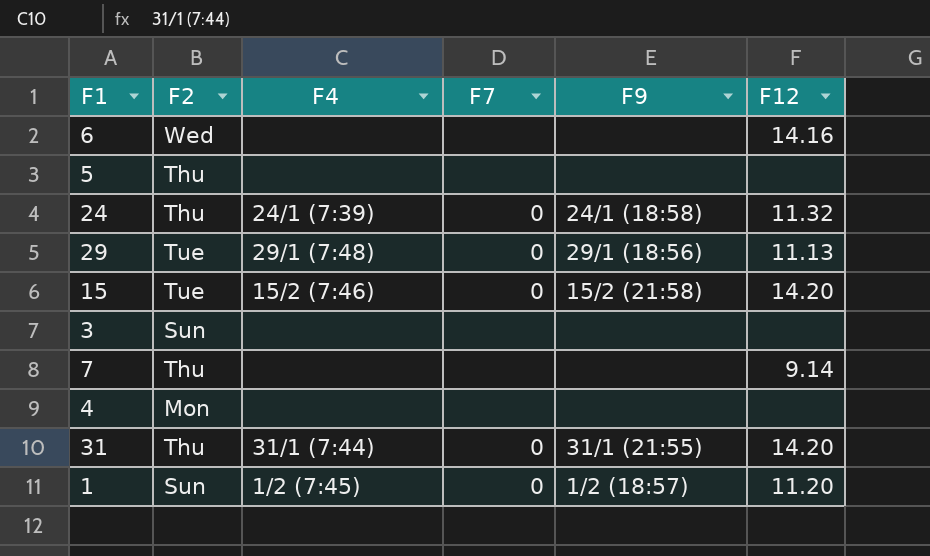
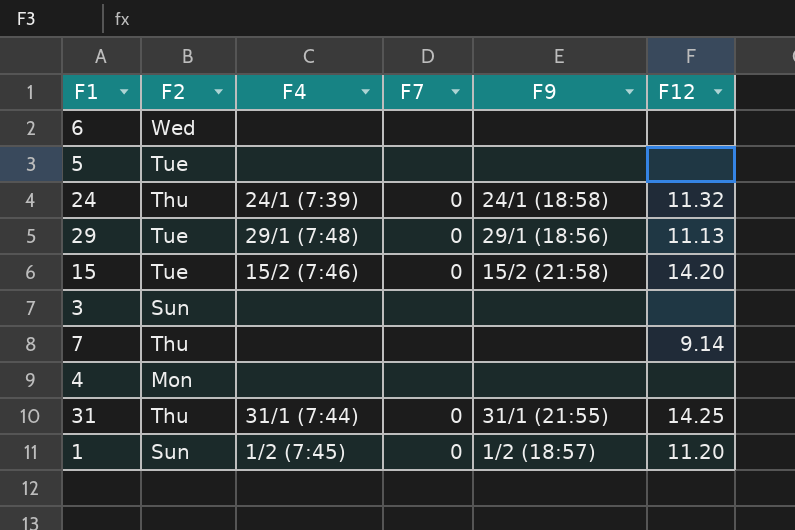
6 | F12: 14.16 -> none
5 | F2: Thu -> Tue
31 | F12: 14.20 -> 14.25

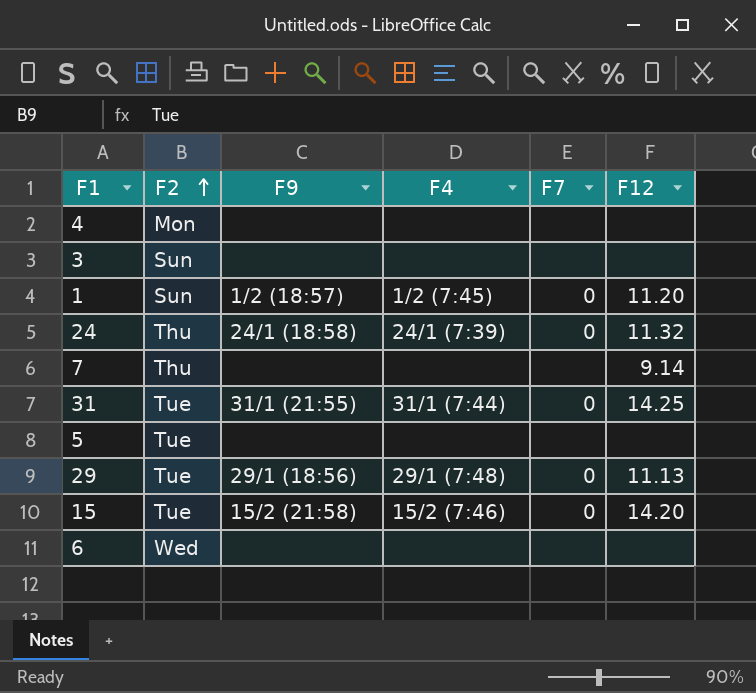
row order: none -> F2 ascending
column F9 | position: 5 -> 3
31 | F2: Thu -> Tue

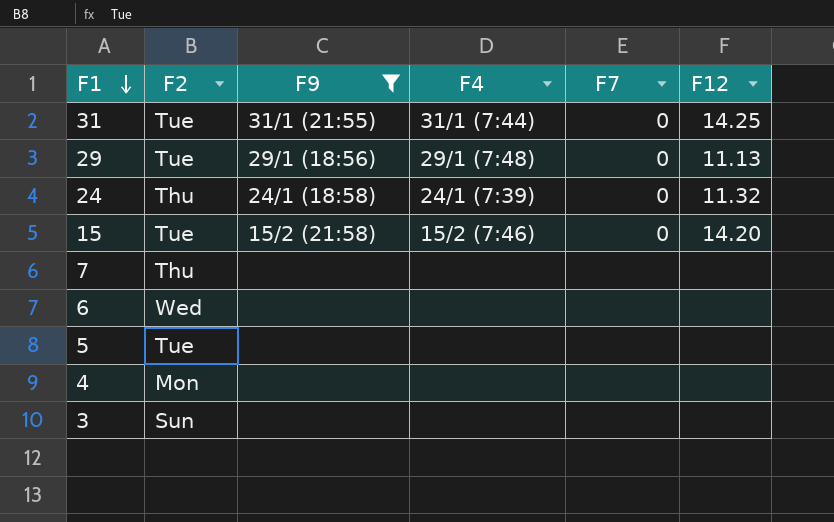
filter: none -> F9 != 1/2 (18:57)
row order: F2 ascending -> F1 descending
7 | F12: 9.14 -> none

